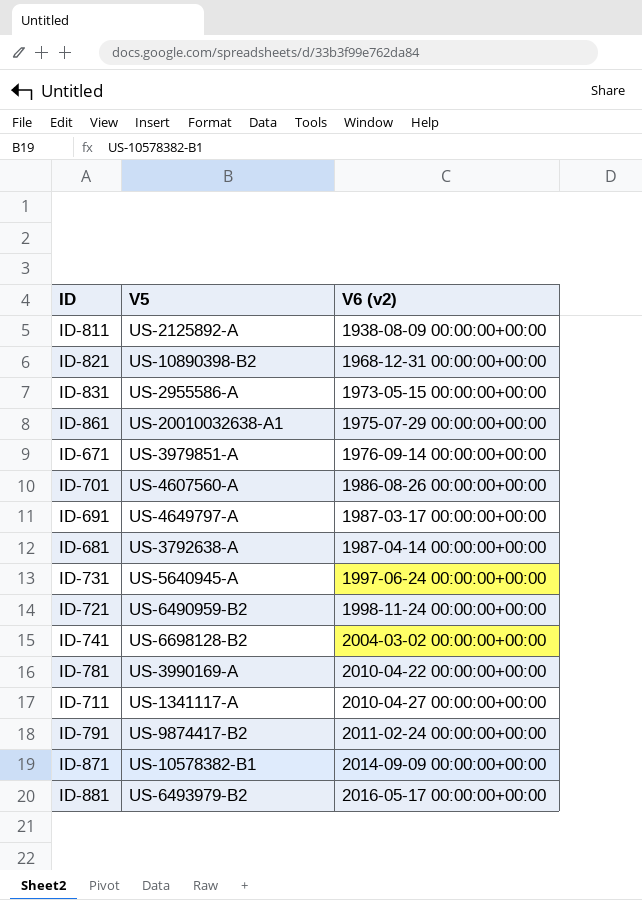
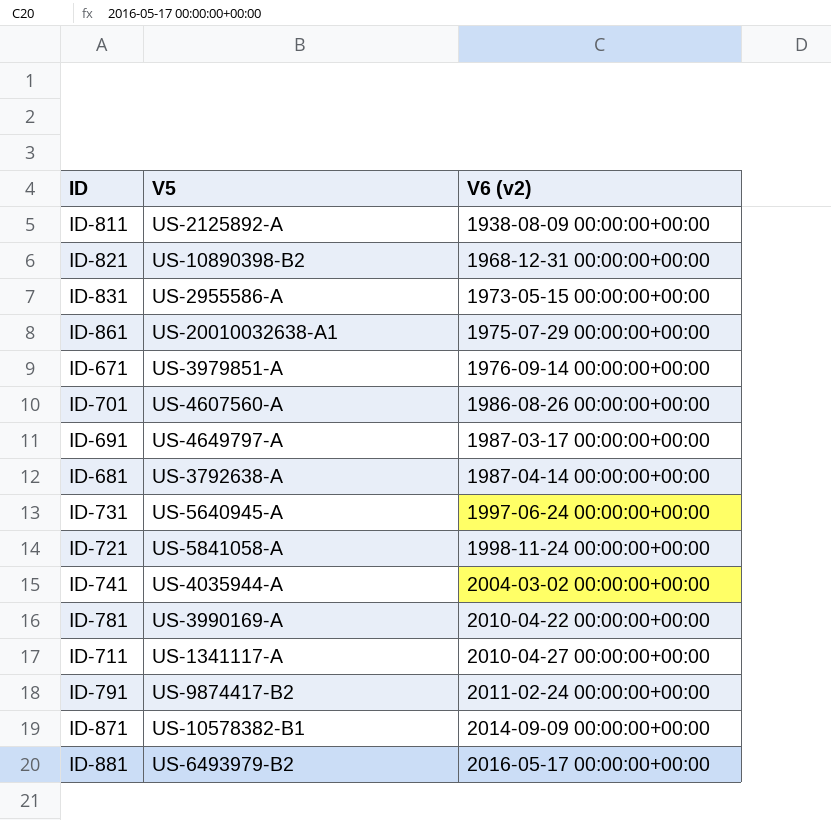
ID-721 | V5: US-6490959-B2 -> US-5841058-A
ID-741 | V5: US-6698128-B2 -> US-4035944-A

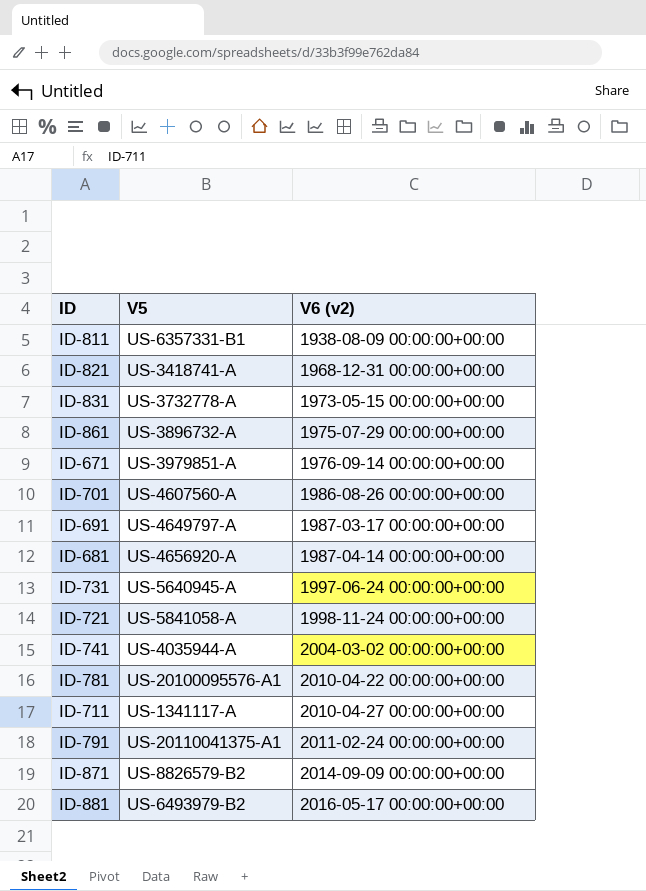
ID-811 | V5: US-2125892-A -> US-6357331-B1
ID-821 | V5: US-10890398-B2 -> US-3418741-A
ID-831 | V5: US-2955586-A -> US-3732778-A
ID-861 | V5: US-20010032638-A1 -> US-3896732-A
ID-681 | V5: US-3792638-A -> US-4656920-A
ID-781 | V5: US-3990169-A -> US-20100095576-A1
ID-791 | V5: US-9874417-B2 -> US-20110041375-A1
ID-871 | V5: US-10578382-B1 -> US-8826579-B2

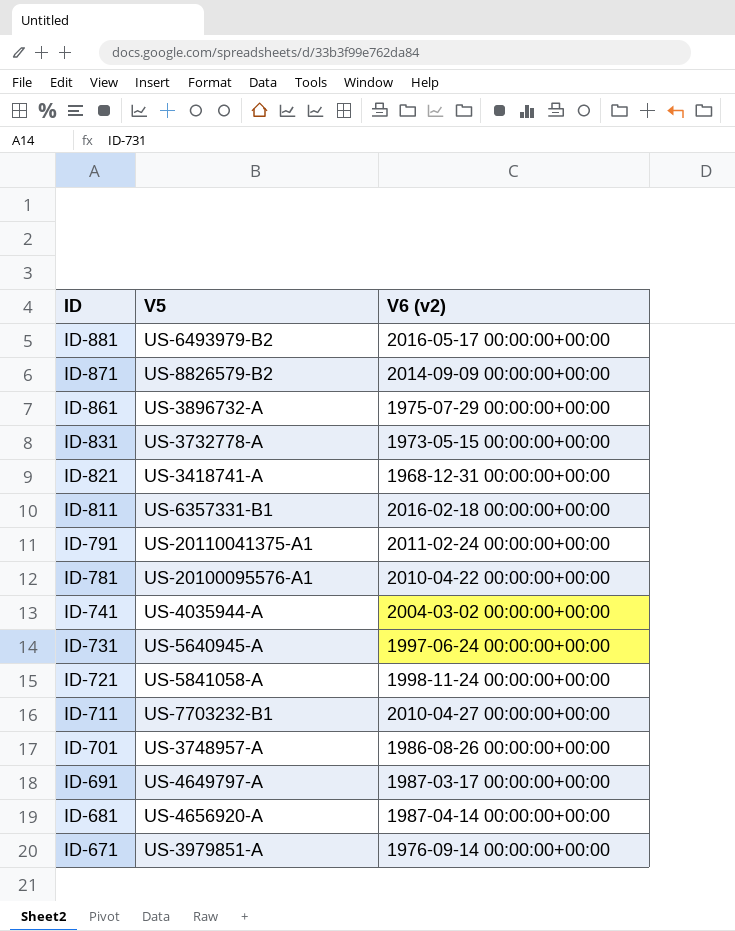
row order: V6 (v2) ascending -> ID descending
ID-811 | V6 (v2): 1938-08-09 00:00:00+00:00 -> 2016-02-18 00:00:00+00:00
ID-711 | V5: US-1341117-A -> US-7703232-B1
ID-701 | V5: US-4607560-A -> US-3748957-A

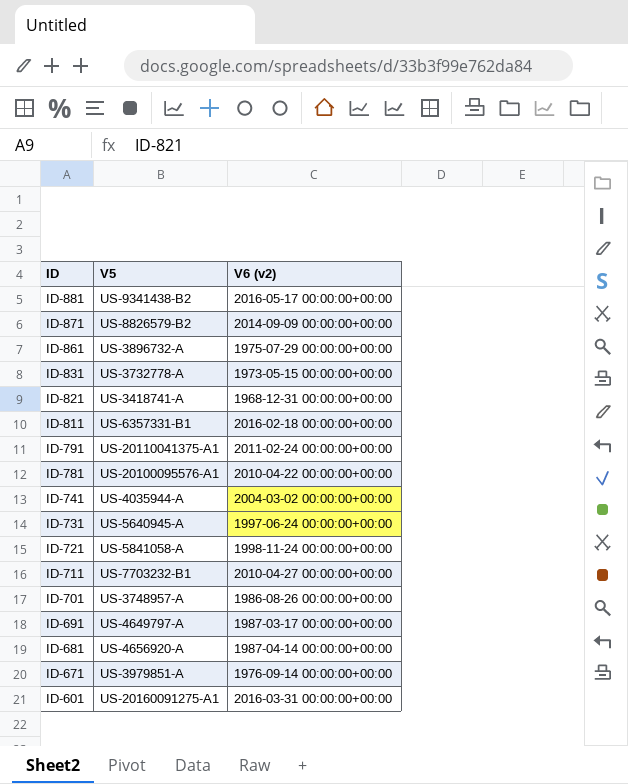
ID-881 | V5: US-6493979-B2 -> US-9341438-B2
row ID-601: none -> US-20160091275-A1 | 2016-03-31 00:00:00+00:00

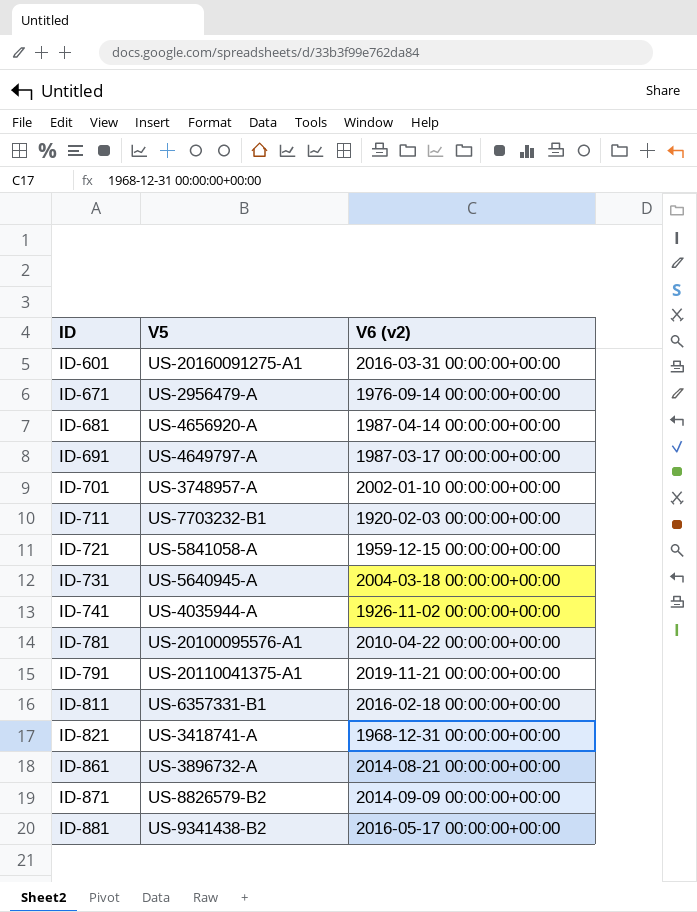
row order: ID descending -> ID ascending
row ID-831: US-3732778-A | 1973-05-15 00:00:00+00:00 -> none
ID-671 | V5: US-3979851-A -> US-2956479-A
ID-701 | V6 (v2): 1986-08-26 00:00:00+00:00 -> 2002-01-10 00:00:00+00:00
ID-711 | V6 (v2): 2010-04-27 00:00:00+00:00 -> 1920-02-03 00:00:00+00:00
ID-721 | V6 (v2): 1998-11-24 00:00:00+00:00 -> 1959-12-15 00:00:00+00:00
ID-731 | V6 (v2): 1997-06-24 00:00:00+00:00 -> 2004-03-18 00:00:00+00:00
ID-741 | V6 (v2): 2004-03-02 00:00:00+00:00 -> 1926-11-02 00:00:00+00:00
ID-791 | V6 (v2): 2011-02-24 00:00:00+00:00 -> 2019-11-21 00:00:00+00:00
ID-861 | V6 (v2): 1975-07-29 00:00:00+00:00 -> 2014-08-21 00:00:00+00:00

